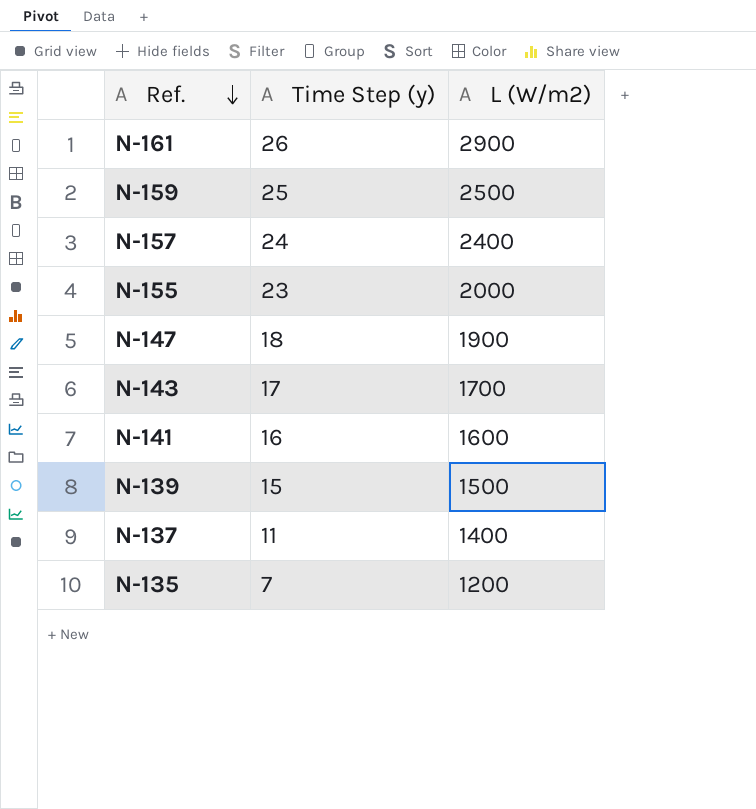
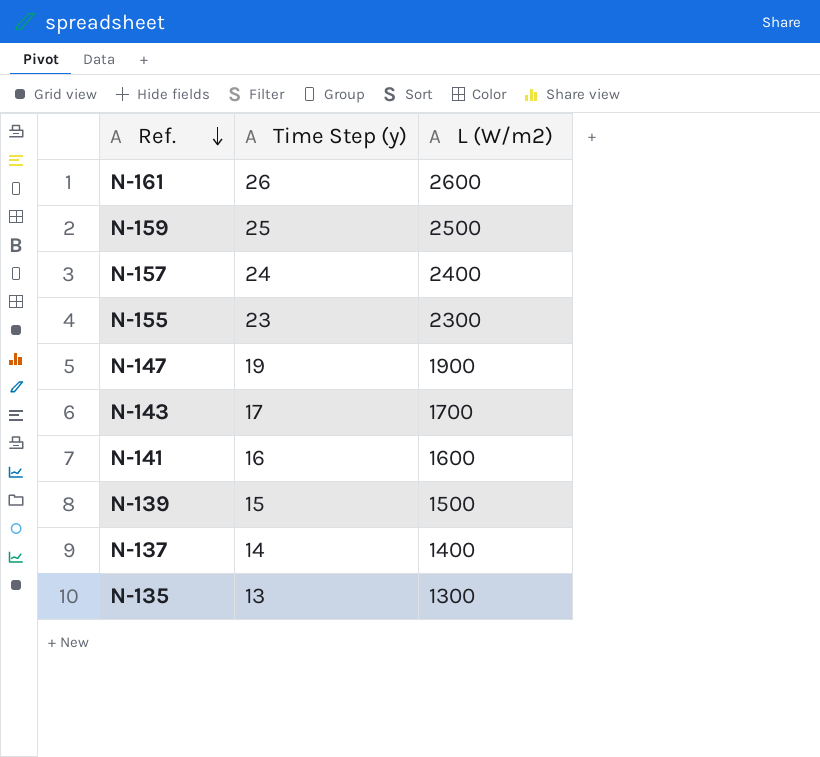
N-161 | L (W/m2): 2900 -> 2600
N-155 | L (W/m2): 2000 -> 2300
N-147 | Time Step (y): 18 -> 19
N-137 | Time Step (y): 11 -> 14
N-135 | Time Step (y): 7 -> 13
N-135 | L (W/m2): 1200 -> 1300

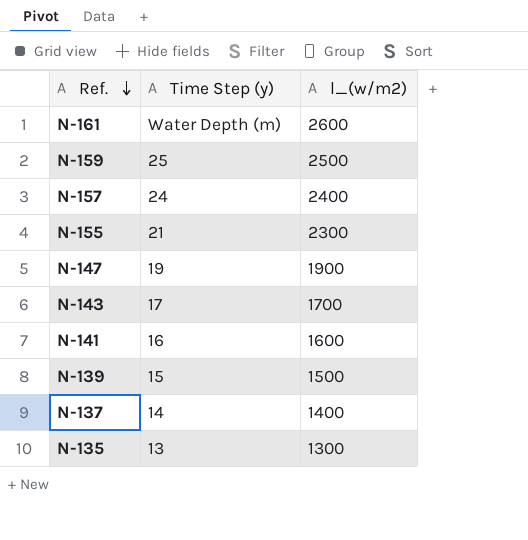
column name: L (W/m2) -> l_(w/m2)
N-161 | Time Step (y): 26 -> Water Depth (m)
N-155 | Time Step (y): 23 -> 21

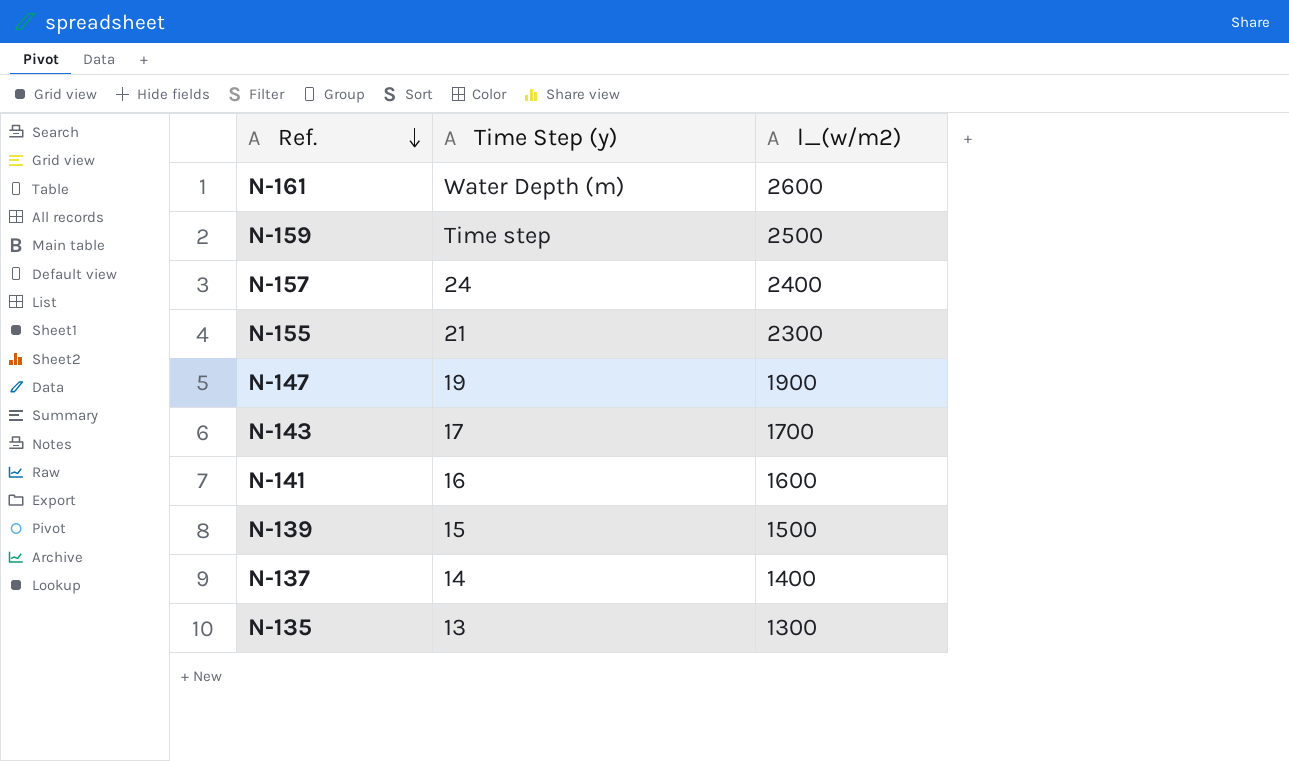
N-159 | Time Step (y): 25 -> Time step

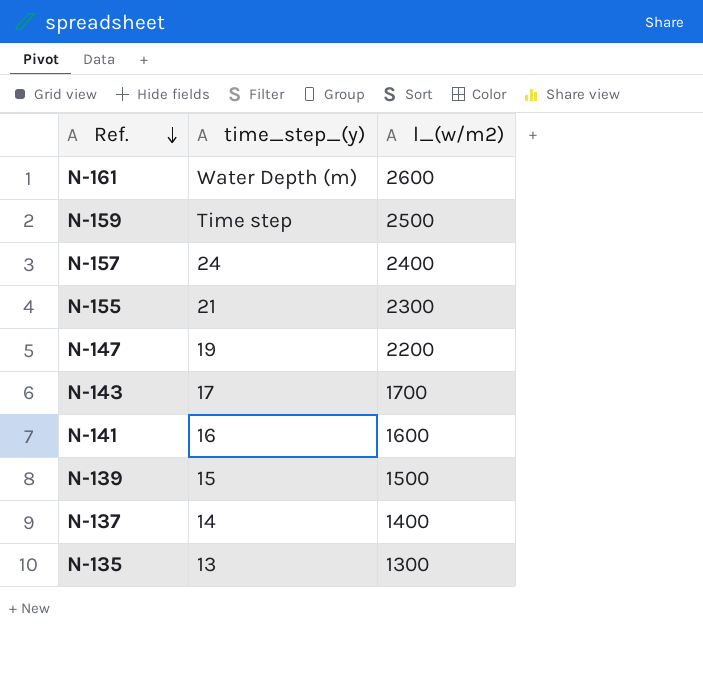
column name: Time Step (y) -> time_step_(y)
N-147 | l_(w/m2): 1900 -> 2200

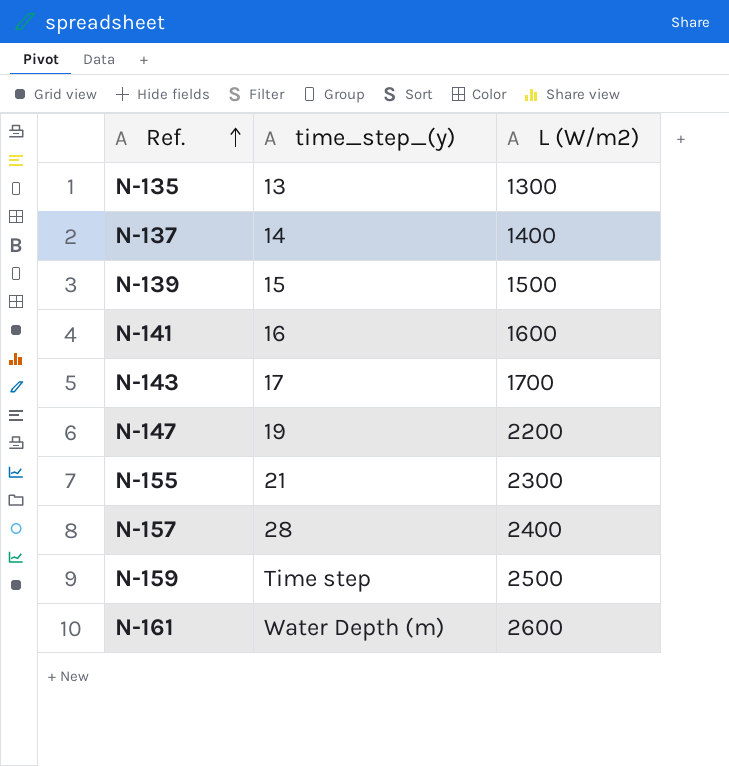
row order: Ref. descending -> Ref. ascending
column name: l_(w/m2) -> L (W/m2)
N-157 | time_step_(y): 24 -> 28

